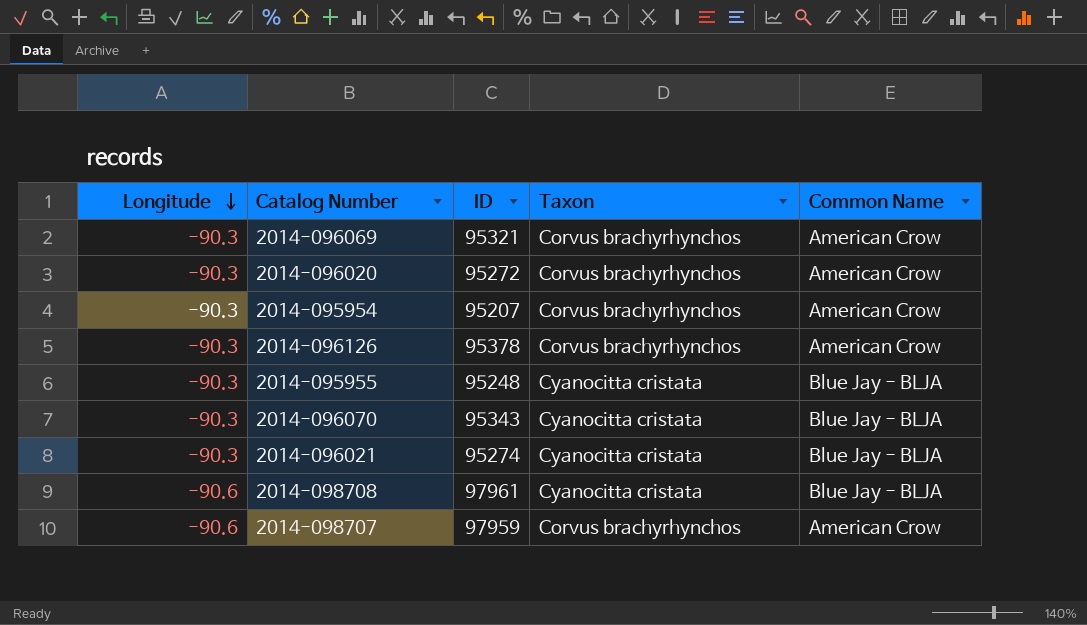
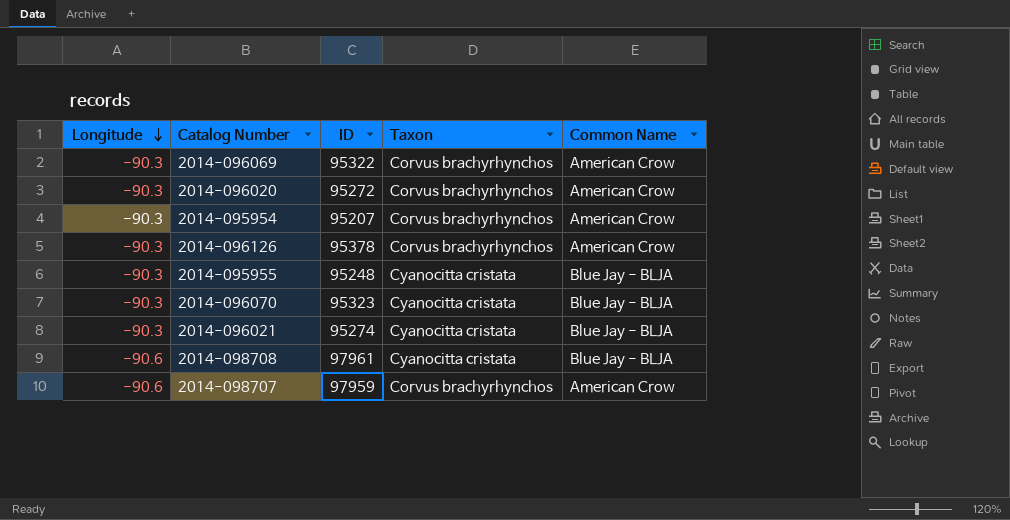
2014-096069 | ID: 95321 -> 95322
2014-096070 | ID: 95343 -> 95323

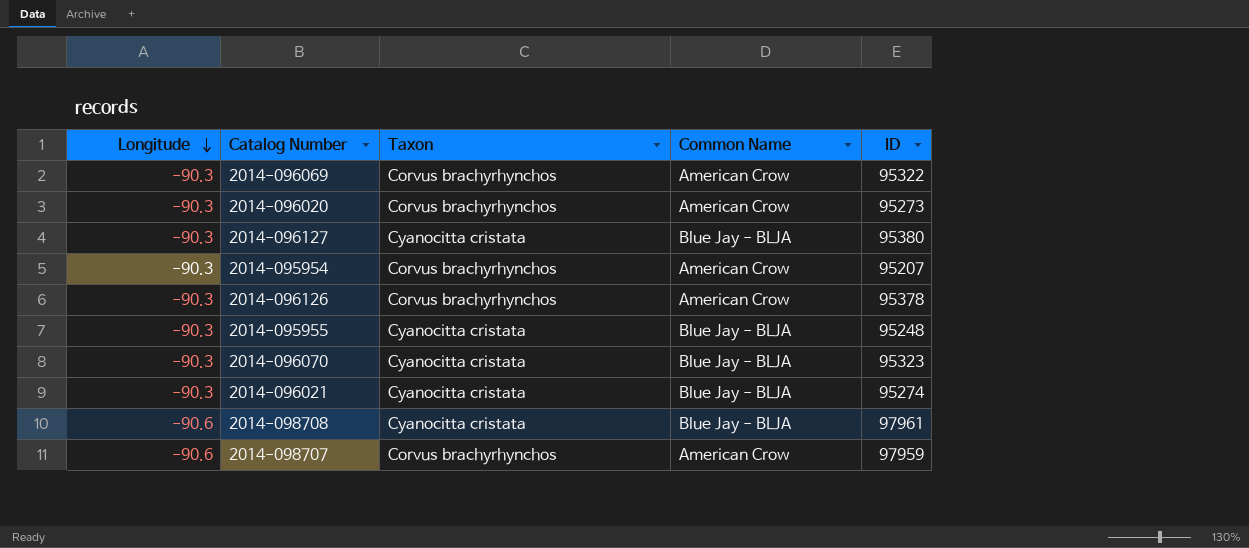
column ID | position: 3 -> 5
2014-096020 | ID: 95272 -> 95273
row 2014-096127: none -> -90.3 | Cyanocitta cristata | Blue Jay - BLJA | 95380

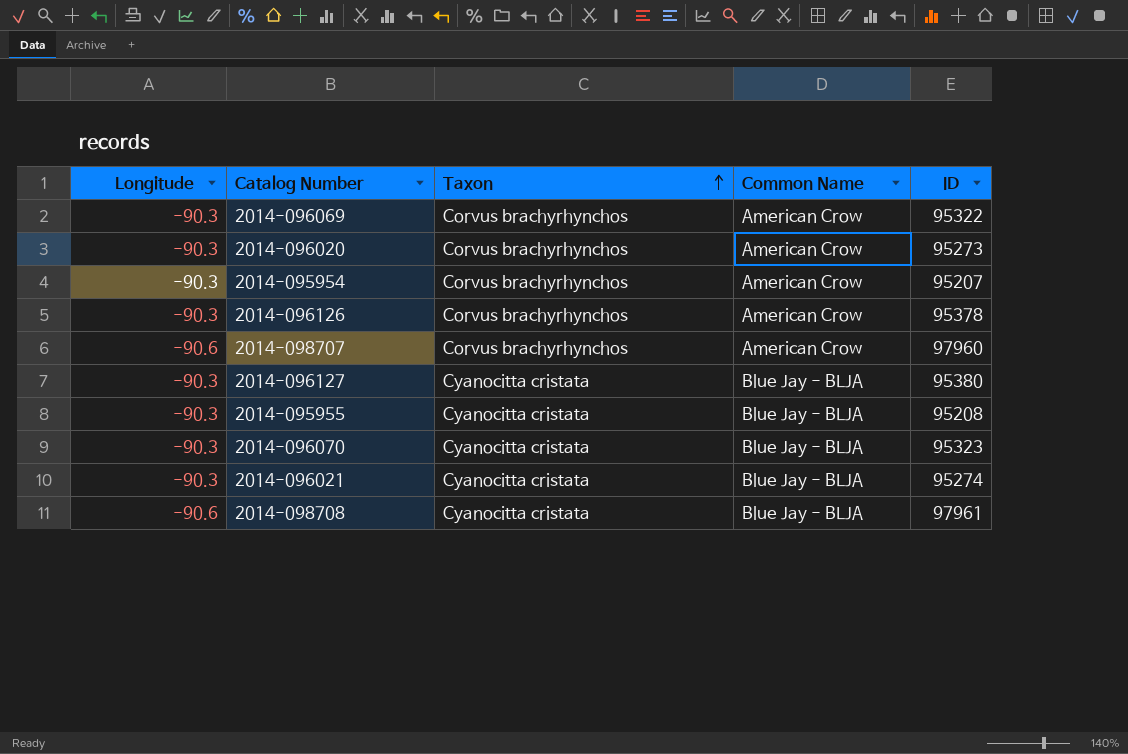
row order: Longitude descending -> Taxon ascending
2014-098707 | ID: 97959 -> 97960
2014-095955 | ID: 95248 -> 95208

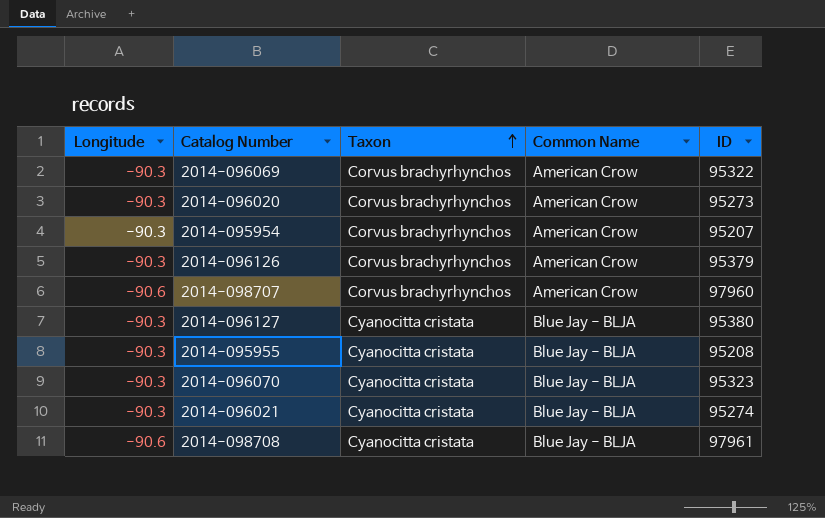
2014-096126 | ID: 95378 -> 95379

